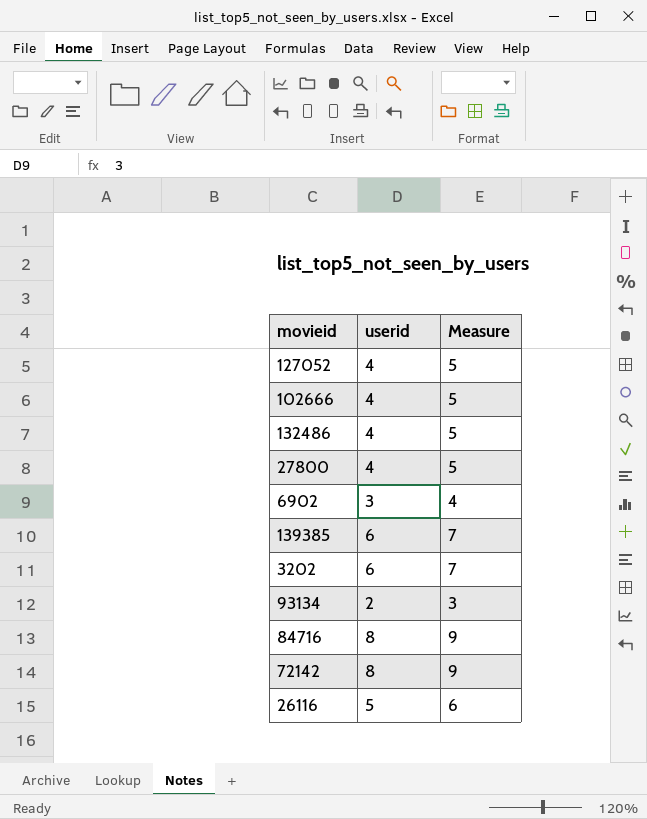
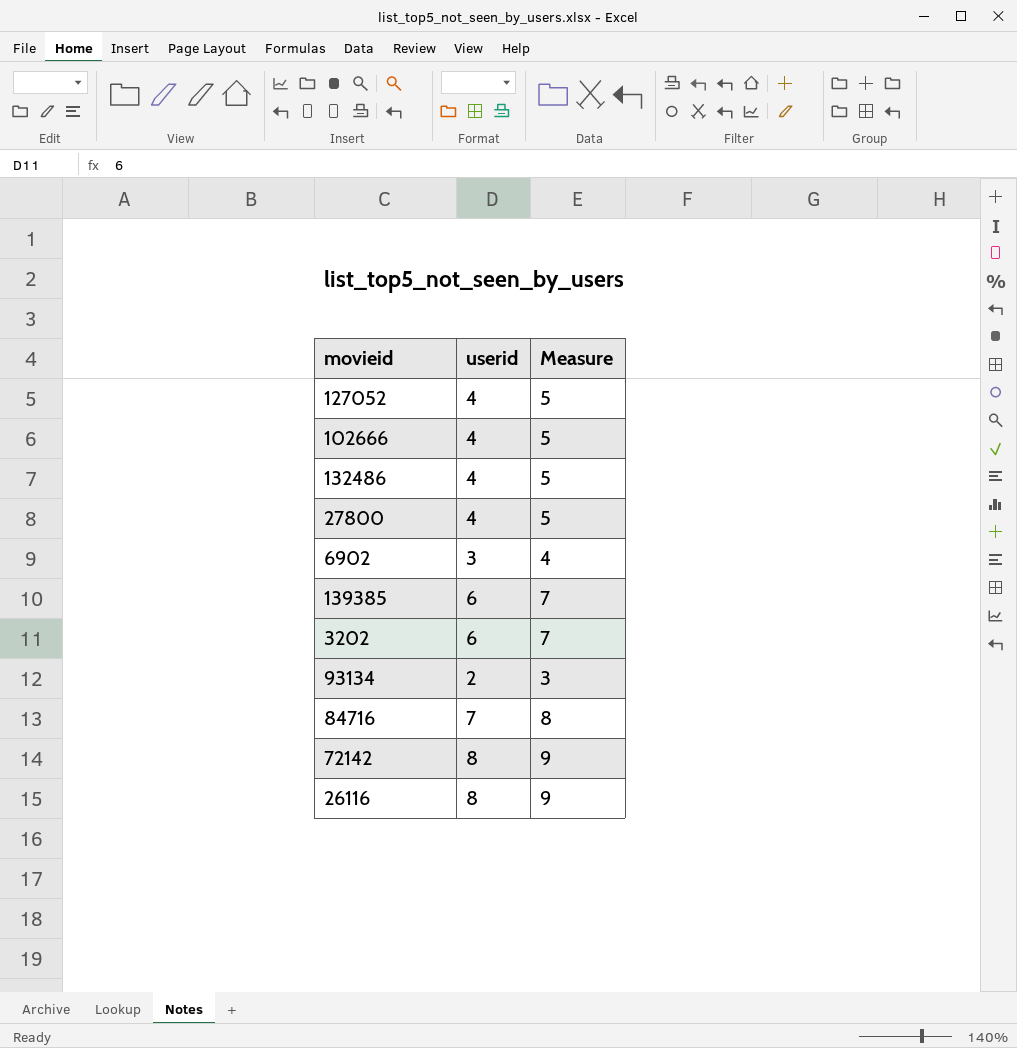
84716 | userid: 8 -> 7
84716 | Measure: 9 -> 8
26116 | userid: 5 -> 8
26116 | Measure: 6 -> 9

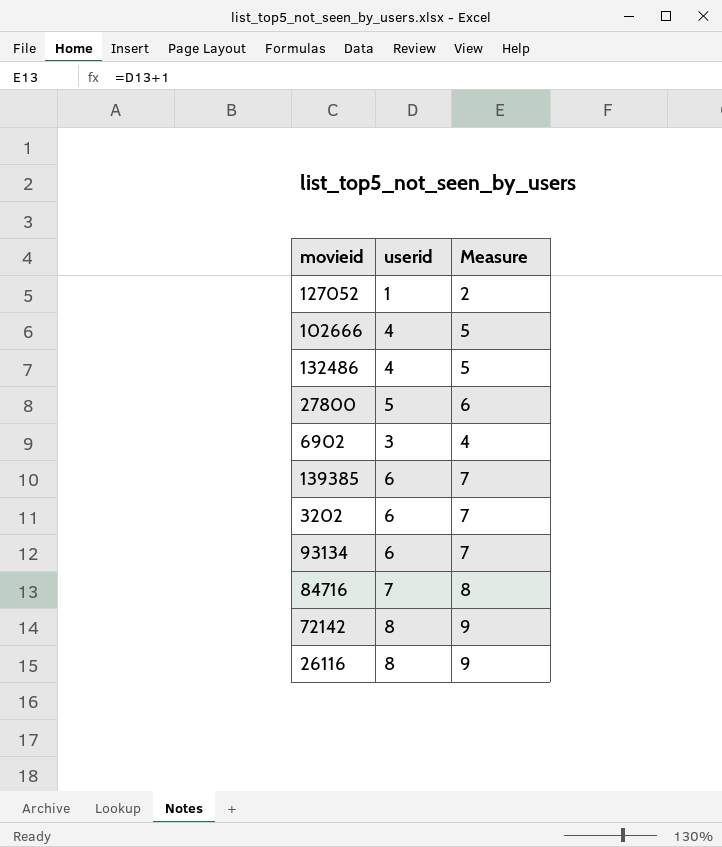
127052 | userid: 4 -> 1
127052 | Measure: 5 -> 2
27800 | userid: 4 -> 5
27800 | Measure: 5 -> 6
93134 | userid: 2 -> 6
93134 | Measure: 3 -> 7

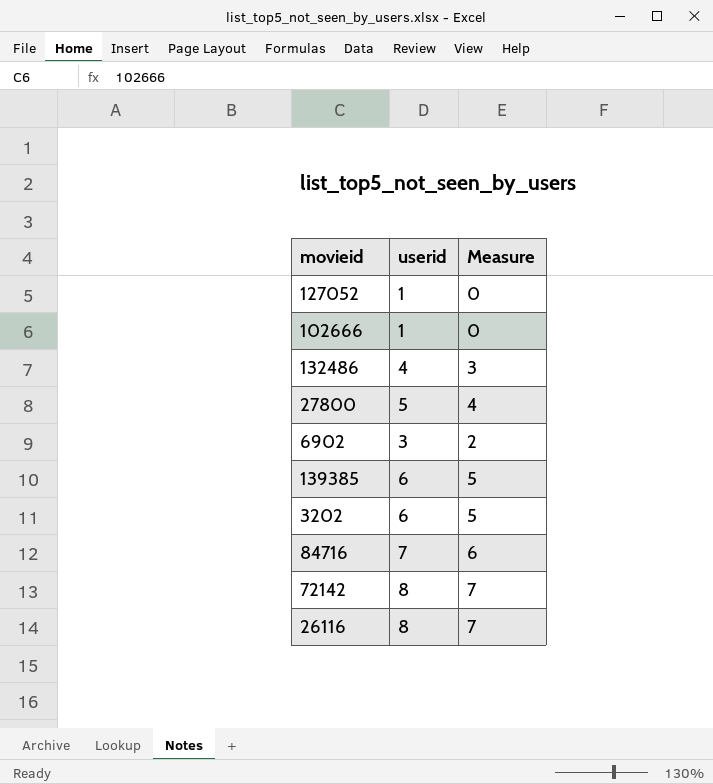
column Measure | formula: [userid] + 1 -> [userid] - 1
row 93134: 6 | 7 -> none
102666 | userid: 4 -> 1

